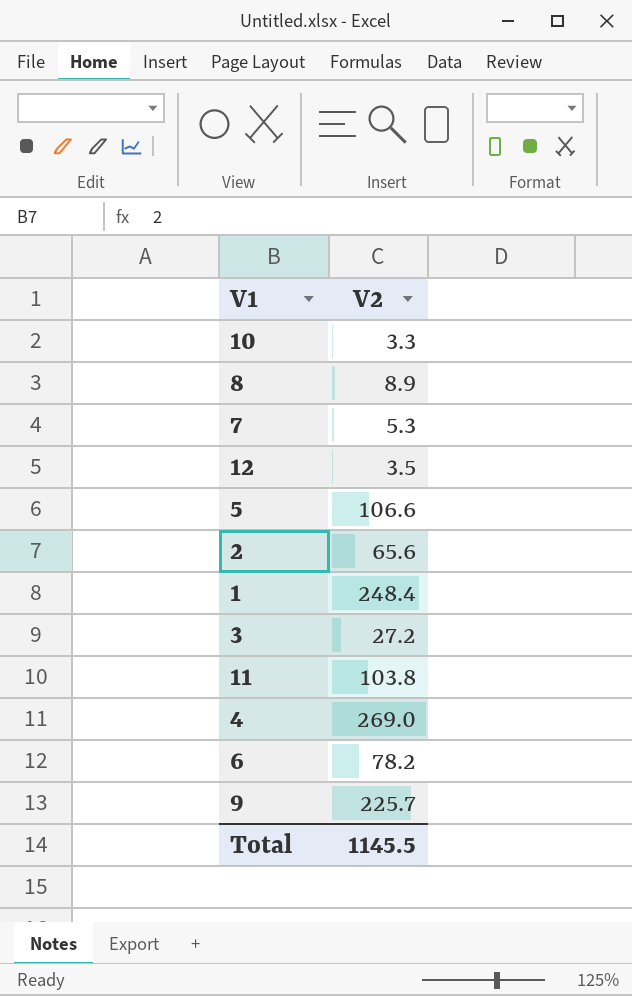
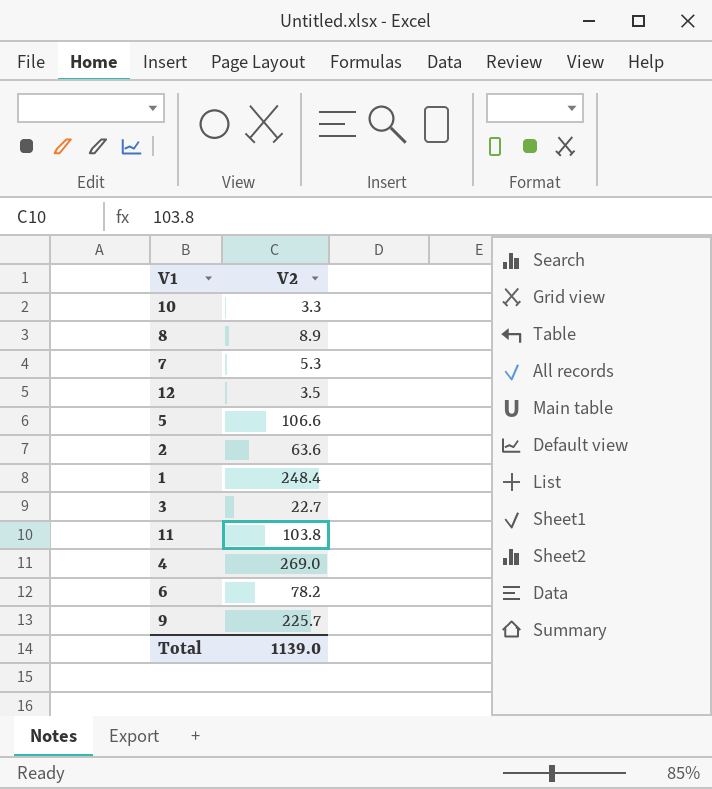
2 | V2: 65.6 -> 63.6
3 | V2: 27.2 -> 22.7
Total | V2: 1145.5 -> 1139.0

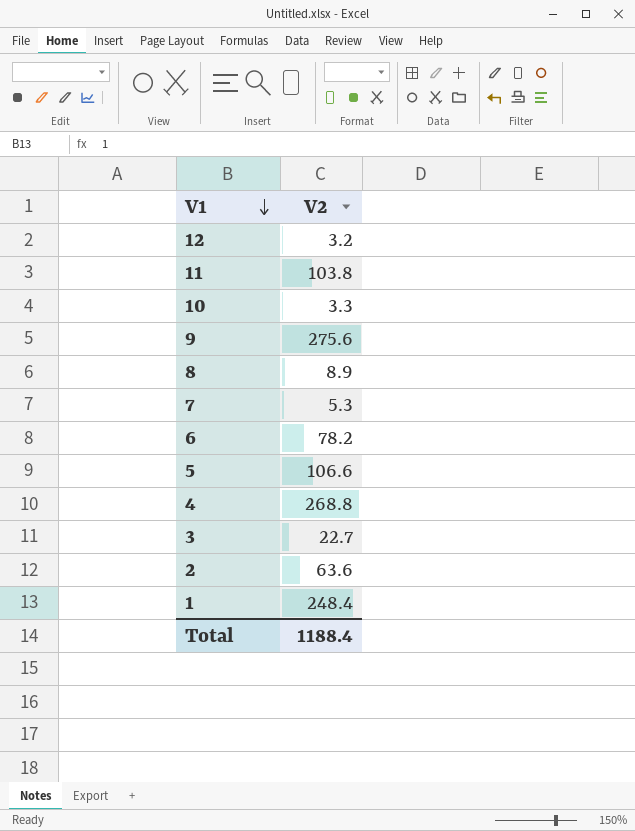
row order: none -> V1 descending
12 | V2: 3.5 -> 3.2
9 | V2: 225.7 -> 275.6
4 | V2: 269.0 -> 268.8
Total | V2: 1139.0 -> 1188.4

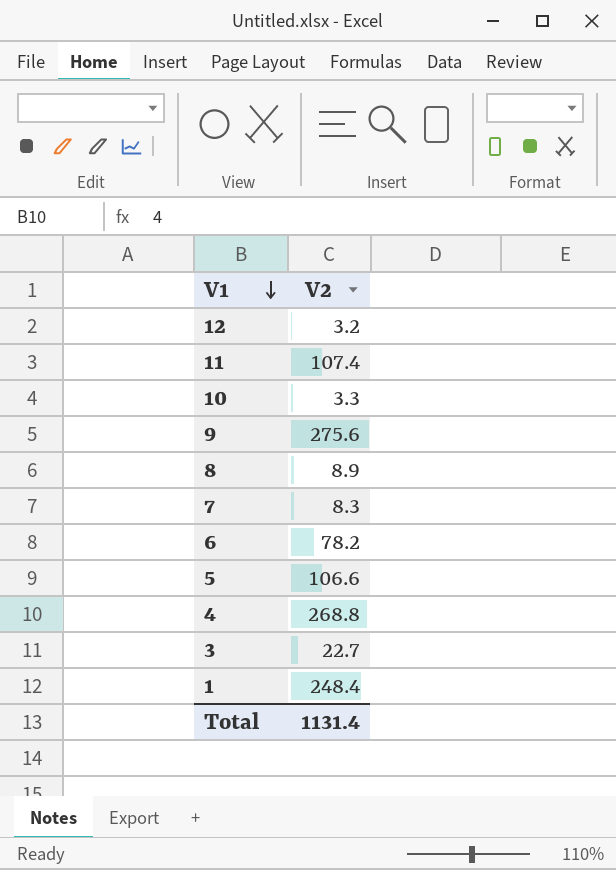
row 2: 63.6 -> none
11 | V2: 103.8 -> 107.4
7 | V2: 5.3 -> 8.3
Total | V2: 1188.4 -> 1131.4

